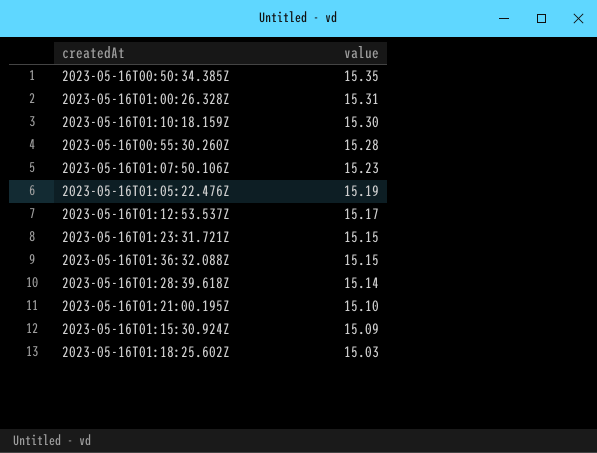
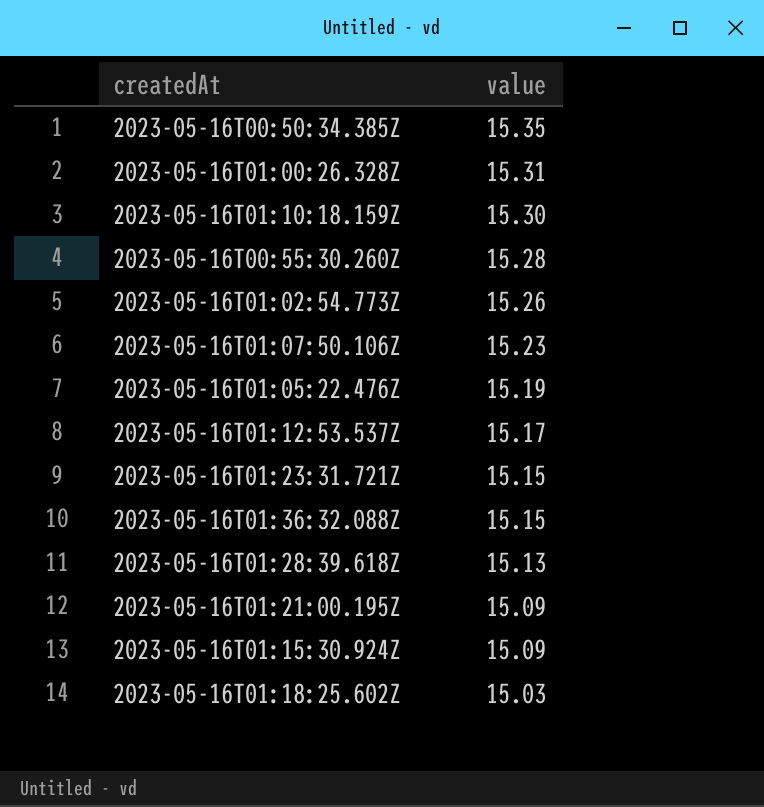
row 2023-05-16T01:02:54.773Z: none -> 15.26
2023-05-16T01:28:39.618Z | value: 15.14 -> 15.13
2023-05-16T01:21:00.195Z | value: 15.10 -> 15.09

